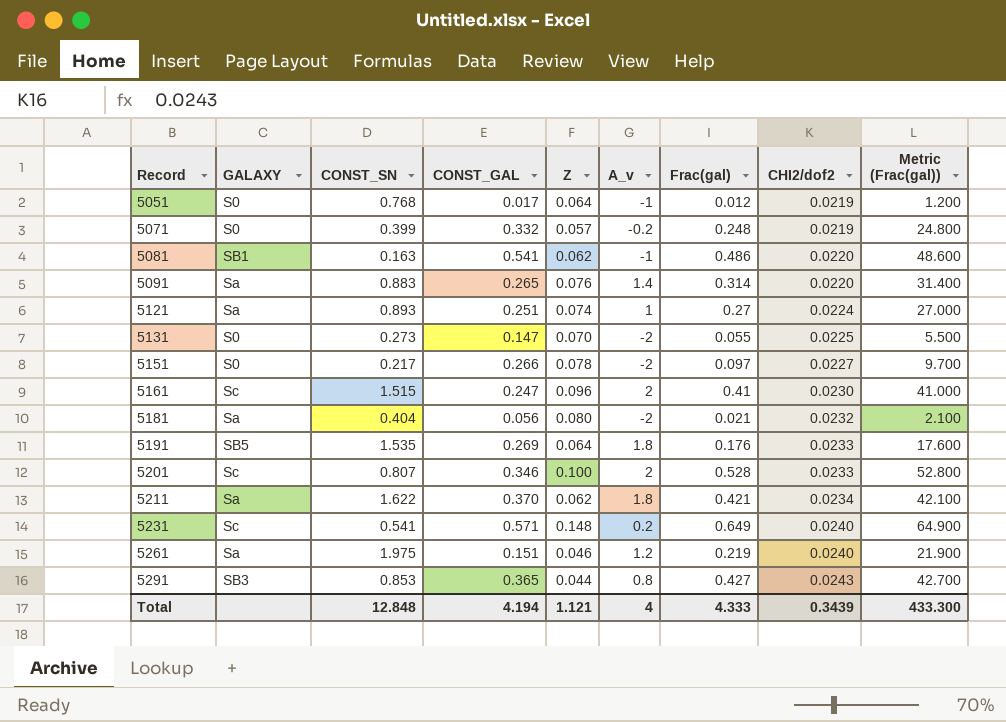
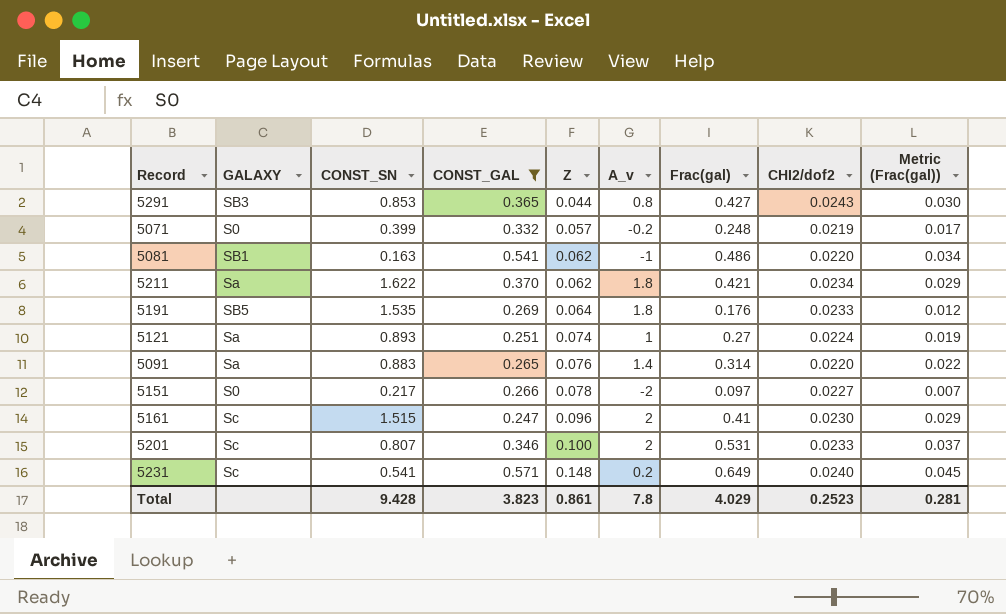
filter: none -> CONST_GAL >= 0.247
row order: Record ascending -> Z ascending
column Metric (Frac(gal)) | formula: [Frac(gal)] * 100 -> [Frac(gal)] * 0.07
5201 | Frac(gal): 0.528 -> 0.531
Total | CONST_SN: 12.848 -> 9.428
Total | CONST_GAL: 4.194 -> 3.823
Total | Z: 1.121 -> 0.861
Total | A_v: 4 -> 7.8
Total | Frac(gal): 4.333 -> 4.029
Total | CHI2/dof2: 0.3439 -> 0.2523
Total | Metric (Frac(gal)): 433.300 -> 0.281

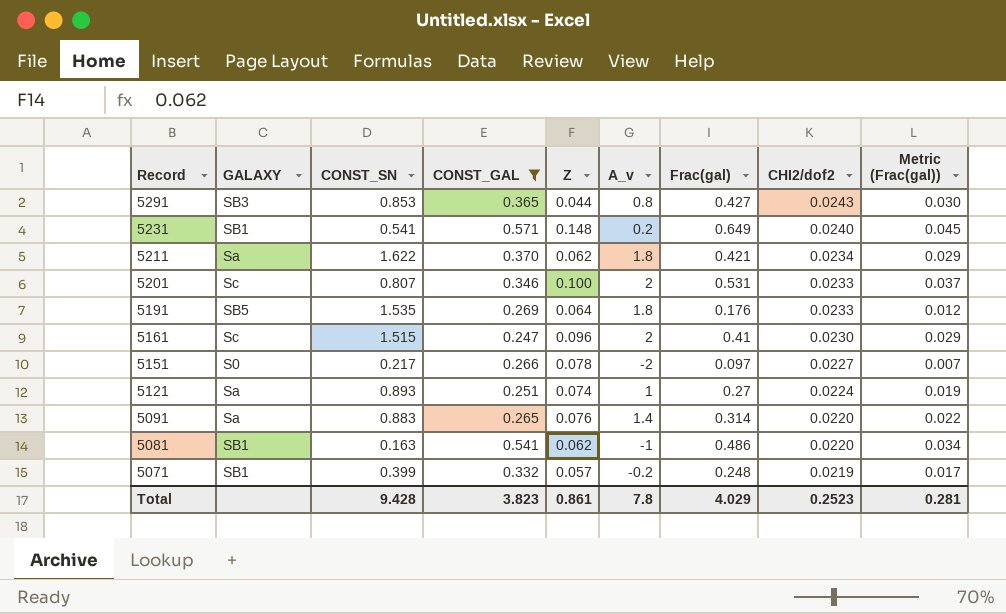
row order: Z ascending -> Record descending
5231 | GALAXY: Sc -> SB1
5071 | GALAXY: S0 -> SB1

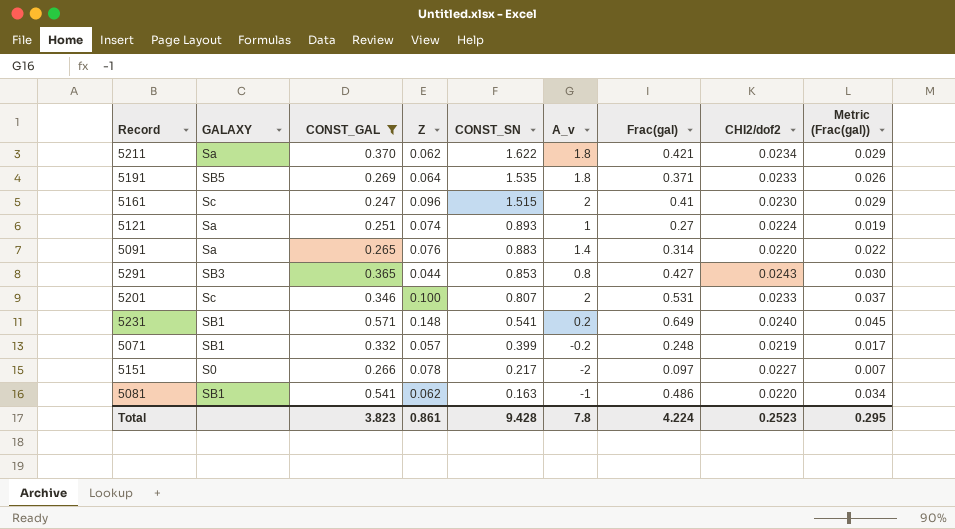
row order: Record descending -> CONST_SN descending
column CONST_SN | position: 3 -> 5
5191 | Frac(gal): 0.176 -> 0.371
5191 | Metric (Frac(gal)): 0.012 -> 0.026
Total | Frac(gal): 4.029 -> 4.224
Total | Metric (Frac(gal)): 0.281 -> 0.295

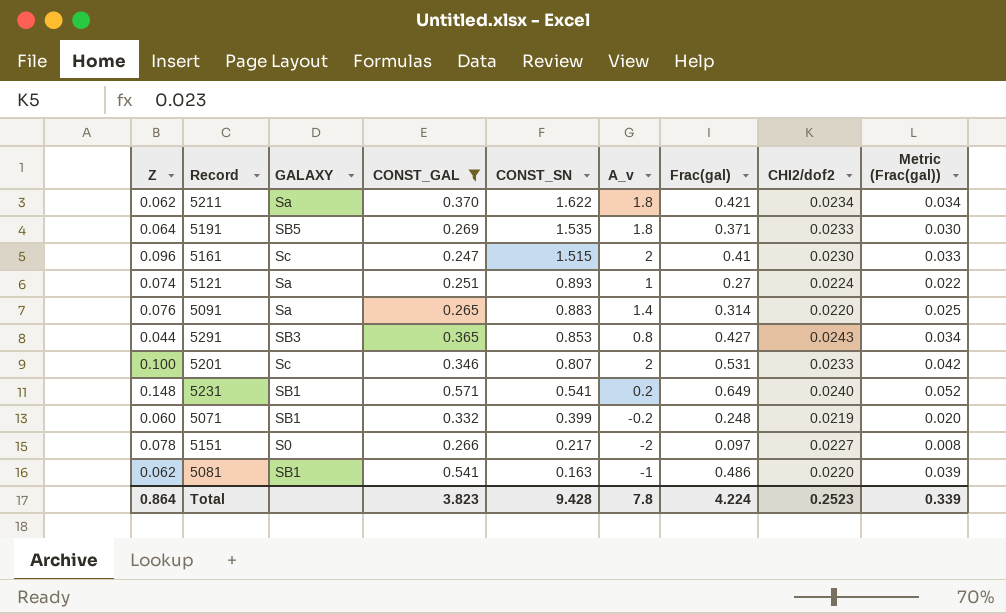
column Z | position: 4 -> 1
column Metric (Frac(gal)) | formula: [Frac(gal)] * 0.07 -> [Frac(gal)] * 0.08
5071 | Z: 0.057 -> 0.060
Total | Z: 0.861 -> 0.864
Total | Metric (Frac(gal)): 0.295 -> 0.339

